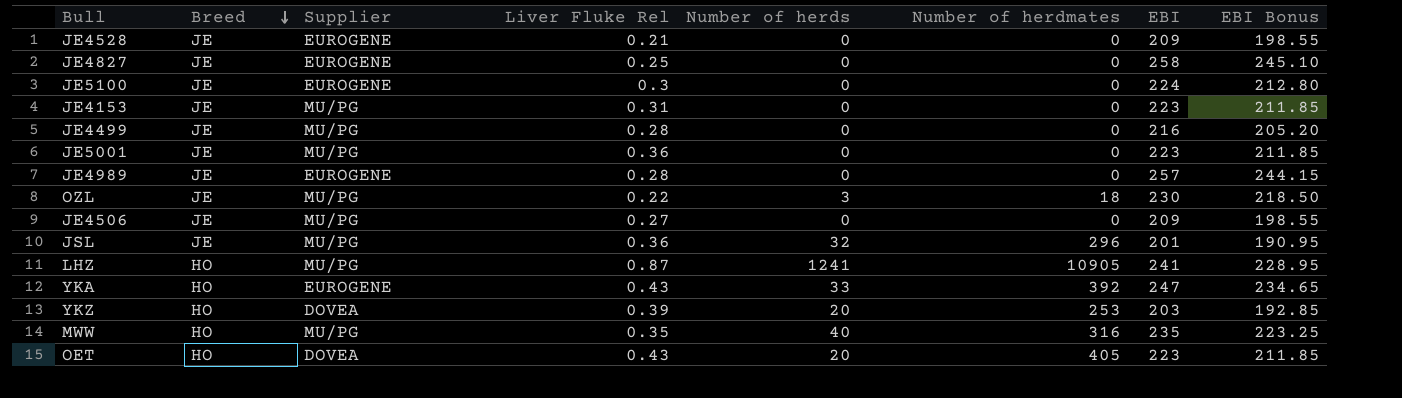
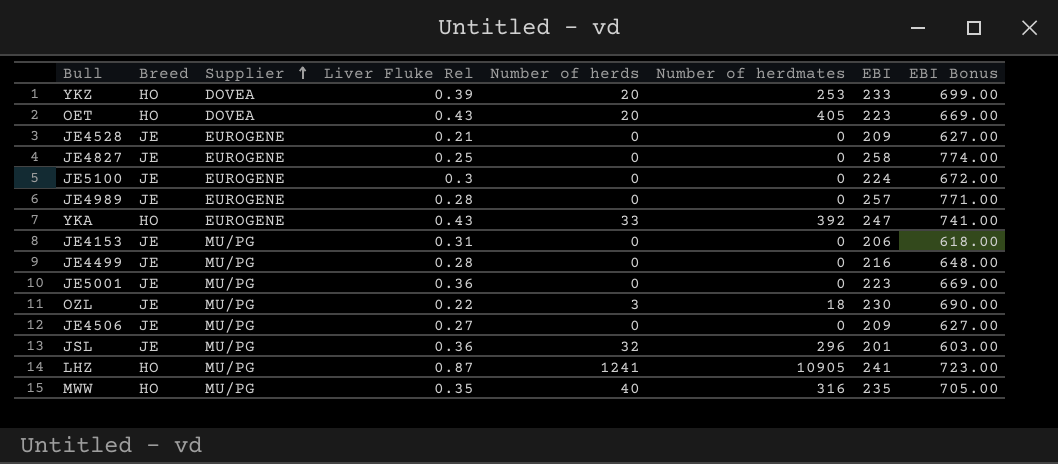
row order: Breed descending -> Supplier ascending
column EBI Bonus | formula: [EBI] * 0.95 -> [EBI] * 3
YKZ | EBI: 203 -> 233
JE4153 | EBI: 223 -> 206

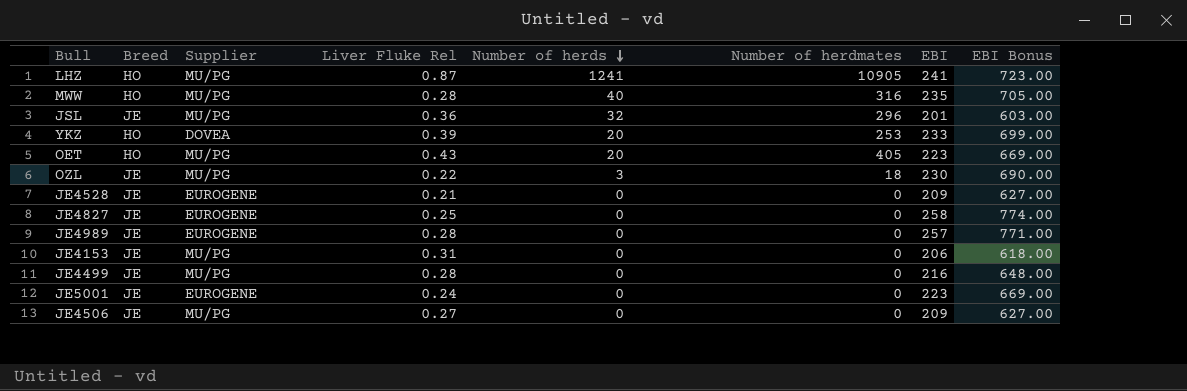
row order: Supplier ascending -> Number of herds descending
row JE5100: JE | EUROGENE | 0.3 | 0 | 0 | 224 | 672.00 -> none
row YKA: HO | EUROGENE | 0.43 | 33 | 392 | 247 | 741.00 -> none
MWW | Liver Fluke Rel: 0.35 -> 0.28
OET | Supplier: DOVEA -> MU/PG
JE5001 | Supplier: MU/PG -> EUROGENE
JE5001 | Liver Fluke Rel: 0.36 -> 0.24

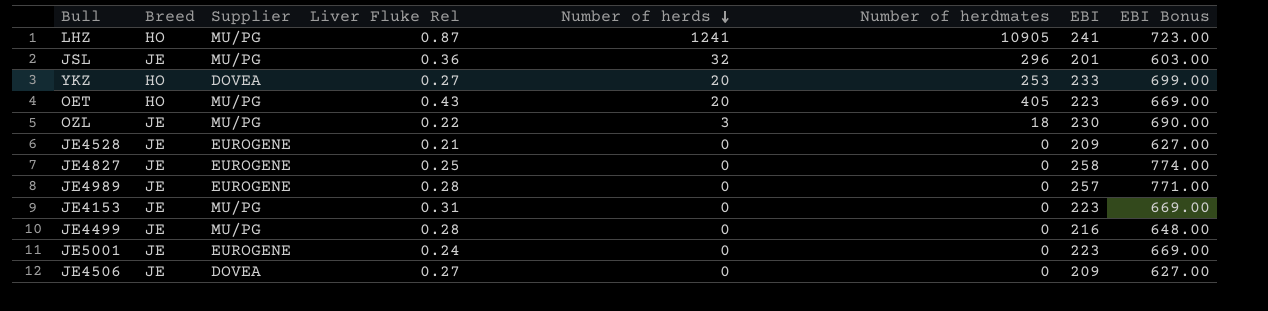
row MWW: HO | MU/PG | 0.28 | 40 | 316 | 235 | 705.00 -> none
YKZ | Liver Fluke Rel: 0.39 -> 0.27
JE4153 | EBI: 206 -> 223
JE4153 | EBI Bonus: 618.00 -> 669.00
JE4506 | Supplier: MU/PG -> DOVEA

